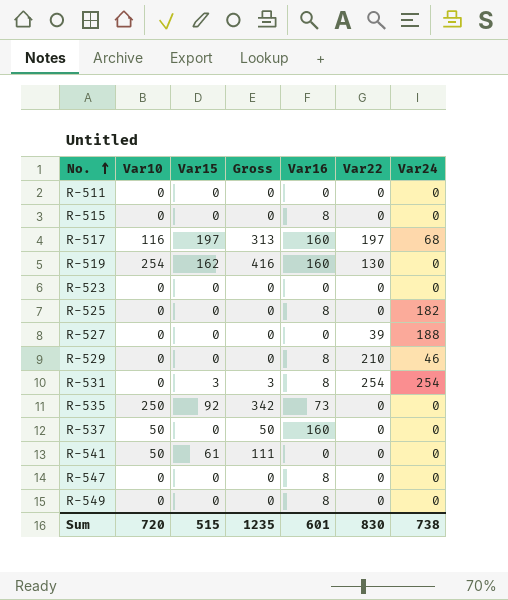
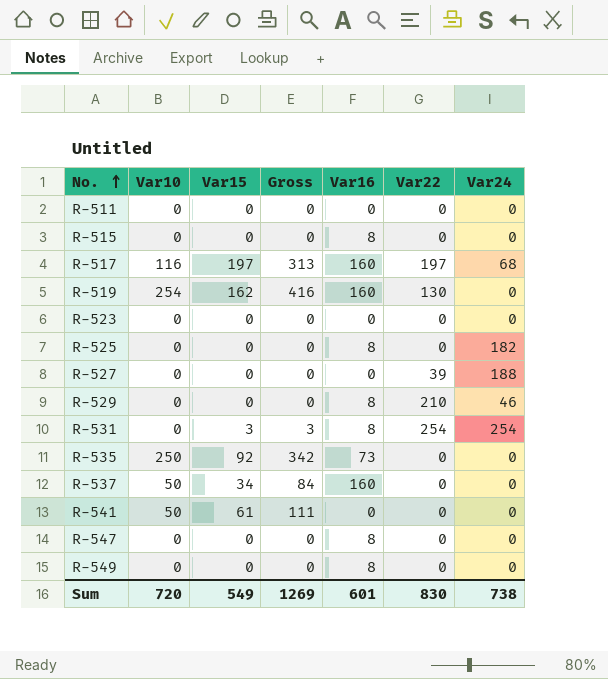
R-537 | Var15: 0 -> 34
R-537 | Gross: 50 -> 84
Sum | Var15: 515 -> 549
Sum | Gross: 1235 -> 1269

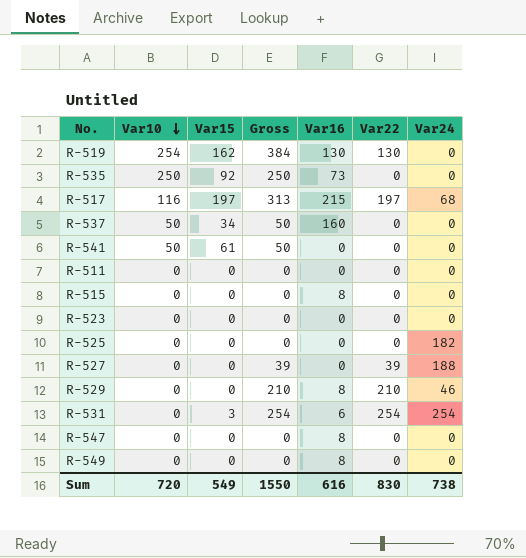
row order: No. ascending -> Var10 descending
column Gross | formula: [Var10] + [Var15] -> [Var10] + [Var22]
R-519 | Var16: 160 -> 130
R-517 | Var16: 160 -> 215
R-525 | Var16: 8 -> 0
R-531 | Var16: 8 -> 6
Sum | Gross: 1269 -> 1550
Sum | Var16: 601 -> 616

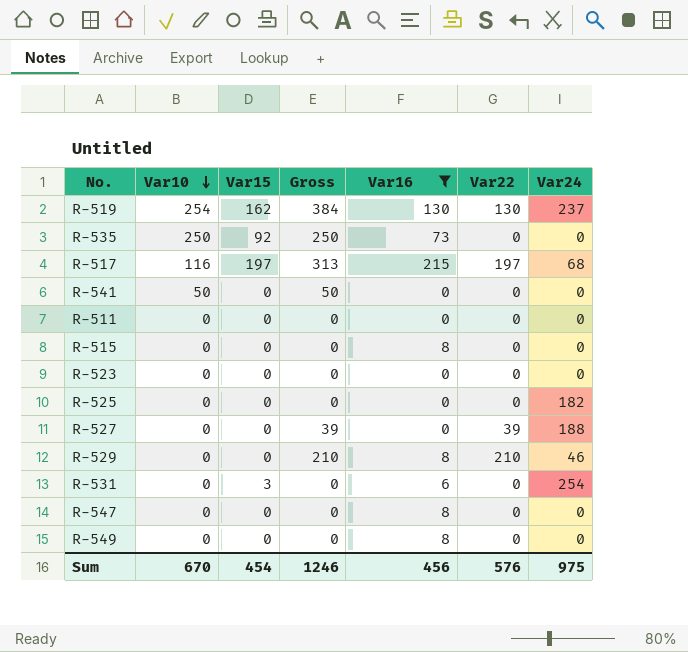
filter: none -> Var16 != 160
R-519 | Var24: 0 -> 237
R-541 | Var15: 61 -> 0
R-531 | Gross: 254 -> 0
R-531 | Var22: 254 -> 0
Sum | Var10: 720 -> 670
Sum | Var15: 549 -> 454
Sum | Gross: 1550 -> 1246
Sum | Var16: 616 -> 456
Sum | Var22: 830 -> 576
Sum | Var24: 738 -> 975

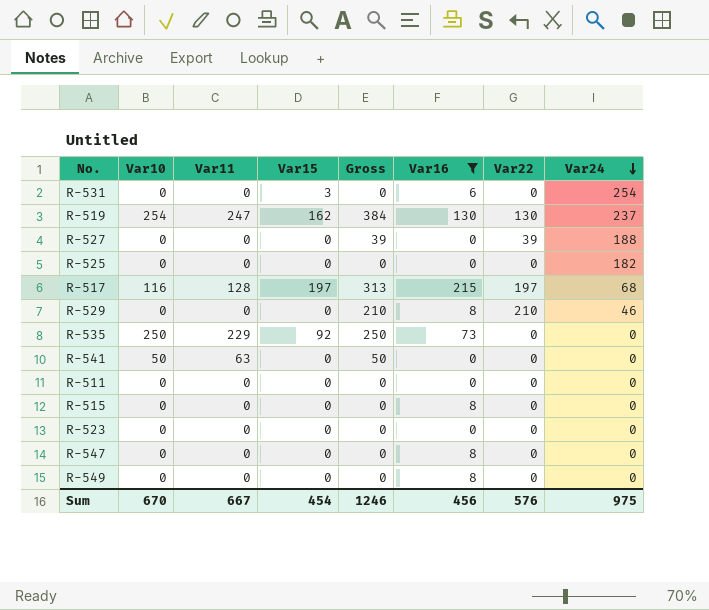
row order: Var10 descending -> Var24 descending
column Var11 | position: none -> 3

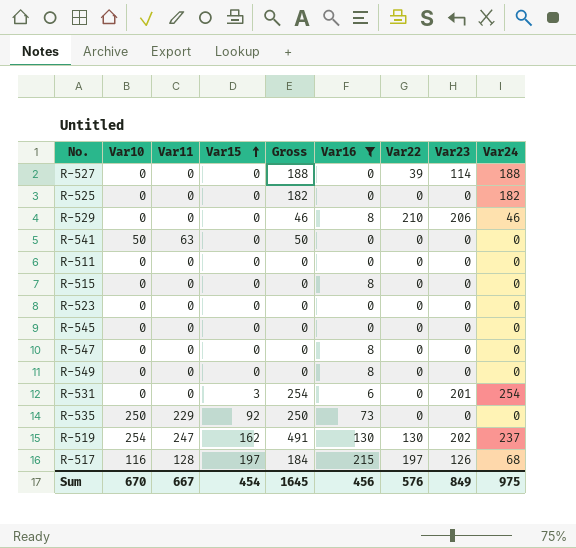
row order: Var24 descending -> Var15 ascending
column Gross | formula: [Var10] + [Var22] -> [Var10] + [Var24]
column Var23 | position: none -> 8
row R-545: none -> 0 | 0 | 0 | 0 | 0 | 0 | 0 | 0
Sum | Gross: 1246 -> 1645

